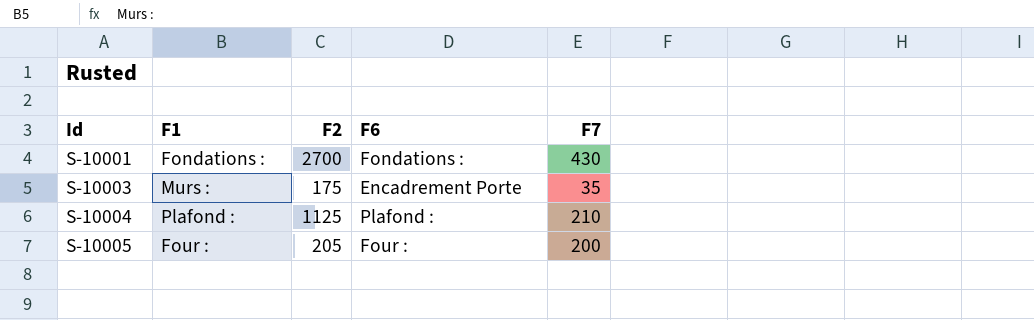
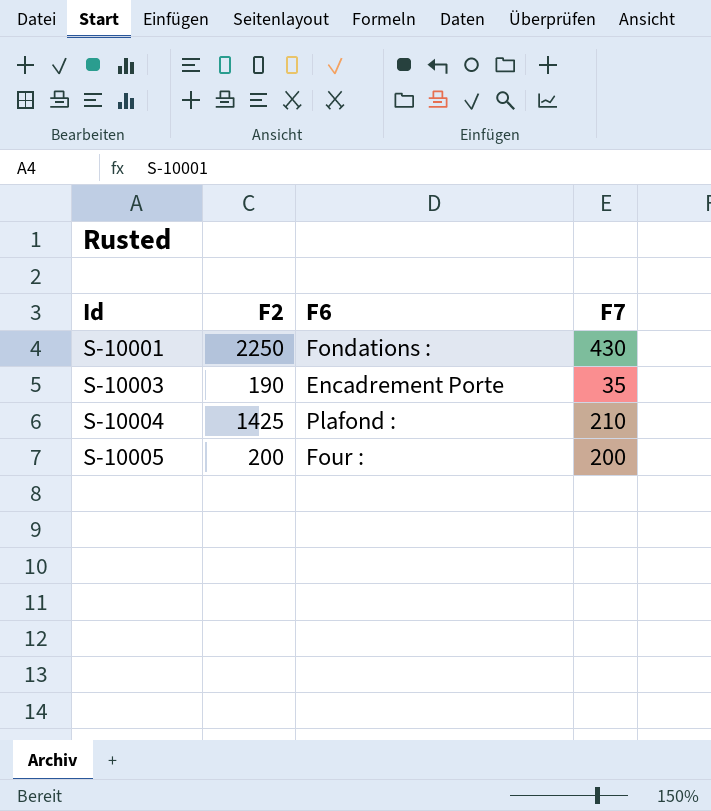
column F1 | position: 2 -> none
S-10001 | F2: 2700 -> 2250
S-10003 | F2: 175 -> 190
S-10004 | F2: 1125 -> 1425
S-10005 | F2: 205 -> 200

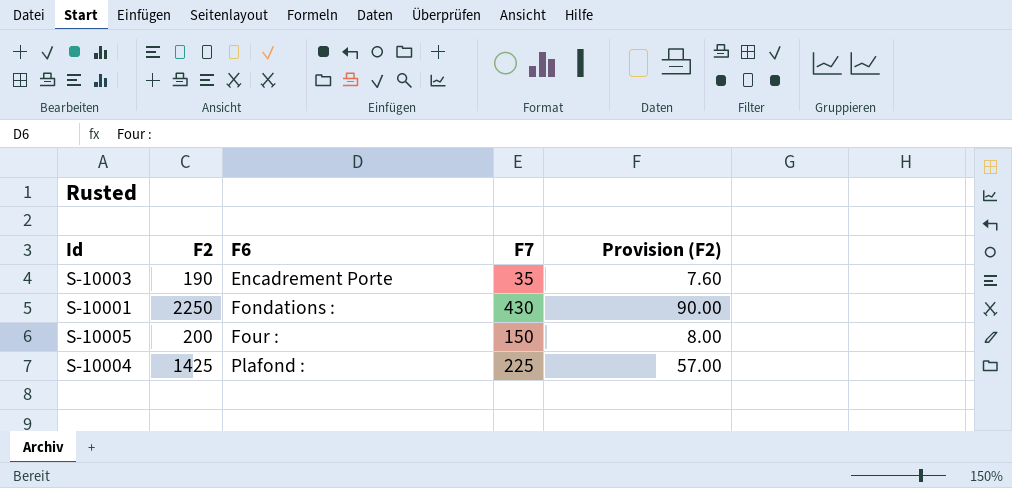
row order: Id ascending -> F6 ascending
column Provision (F2) | formula: none -> [F2] * 0.04
S-10005 | F7: 200 -> 150
S-10004 | F7: 210 -> 225

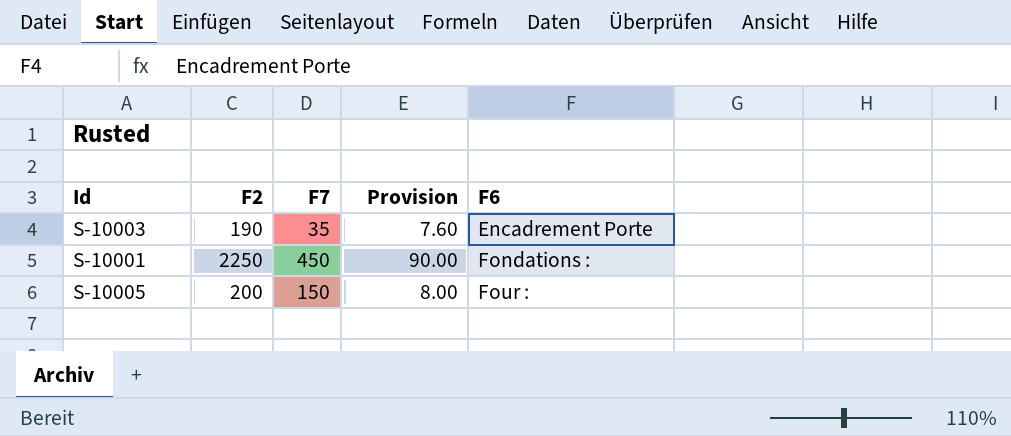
column name: Provision (F2) -> Provision
column F6 | position: 3 -> 5
row S-10004: 1425 | Plafond : | 225 | 57.00 -> none
S-10001 | F7: 430 -> 450

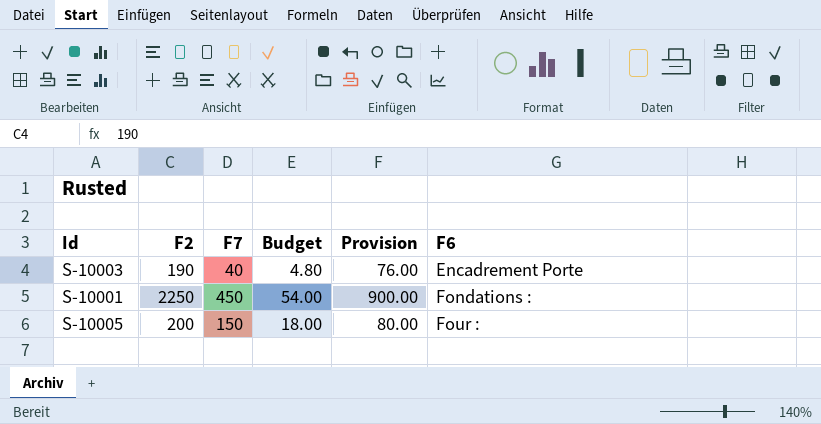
column Budget | formula: none -> [F7] * 0.12
column Provision | formula: [F2] * 0.04 -> [F2] * 0.4
S-10003 | F7: 35 -> 40

